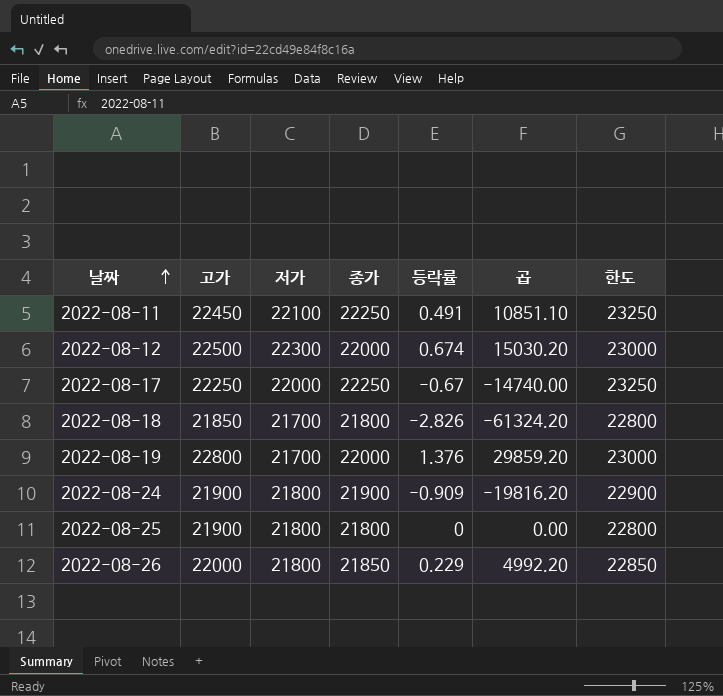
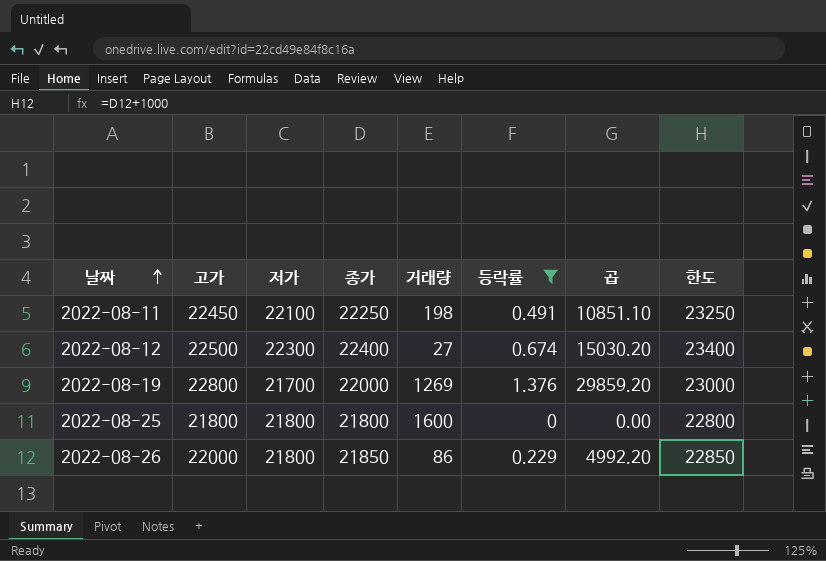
filter: none -> 등락률 >= 0
column 거래량 | position: none -> 5
2022-08-12 | 종가: 22000 -> 22400
2022-08-12 | 한도: 23000 -> 23400
2022-08-25 | 고가: 21900 -> 21800

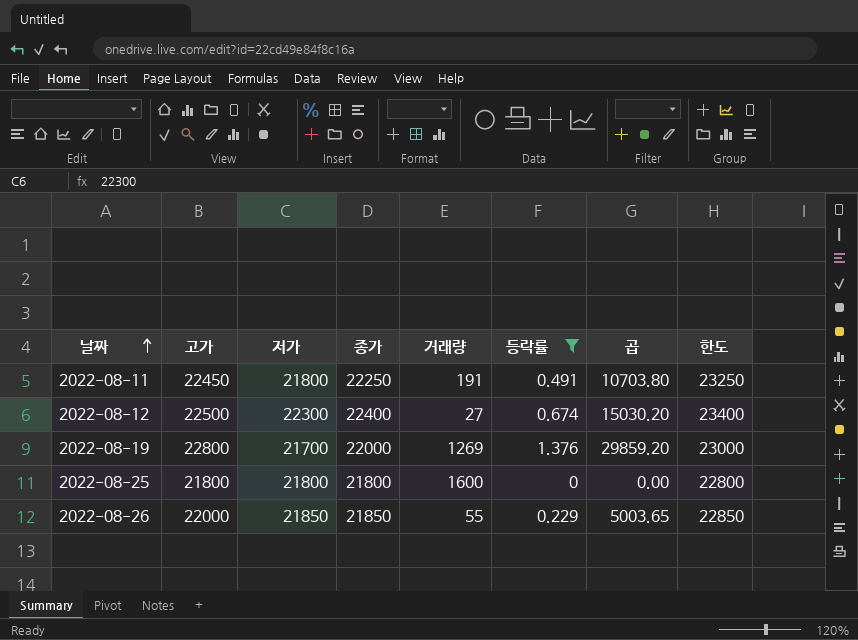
2022-08-11 | 저가: 22100 -> 21800
2022-08-11 | 거래량: 198 -> 191
2022-08-11 | 곱: 10851.10 -> 10703.80
2022-08-26 | 저가: 21800 -> 21850
2022-08-26 | 거래량: 86 -> 55
2022-08-26 | 곱: 4992.20 -> 5003.65

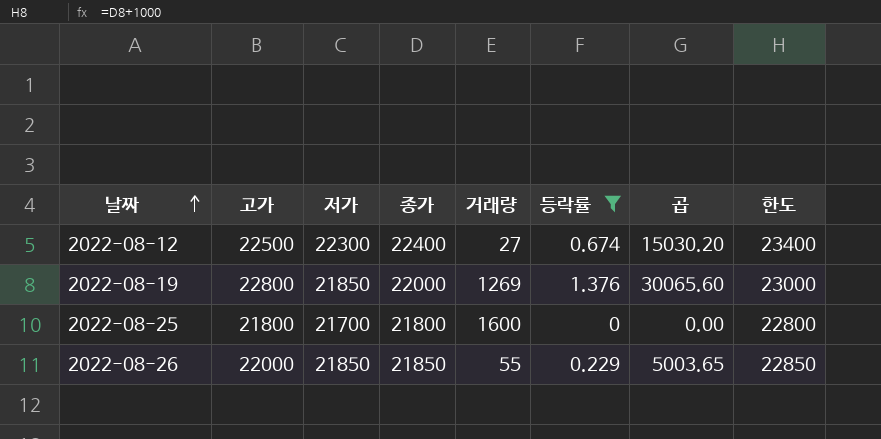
row 2022-08-11: 22450 | 21800 | 22250 | 191 | 0.491 | 10703.80 | 23250 -> none
2022-08-19 | 저가: 21700 -> 21850
2022-08-19 | 곱: 29859.20 -> 30065.60
2022-08-25 | 저가: 21800 -> 21700

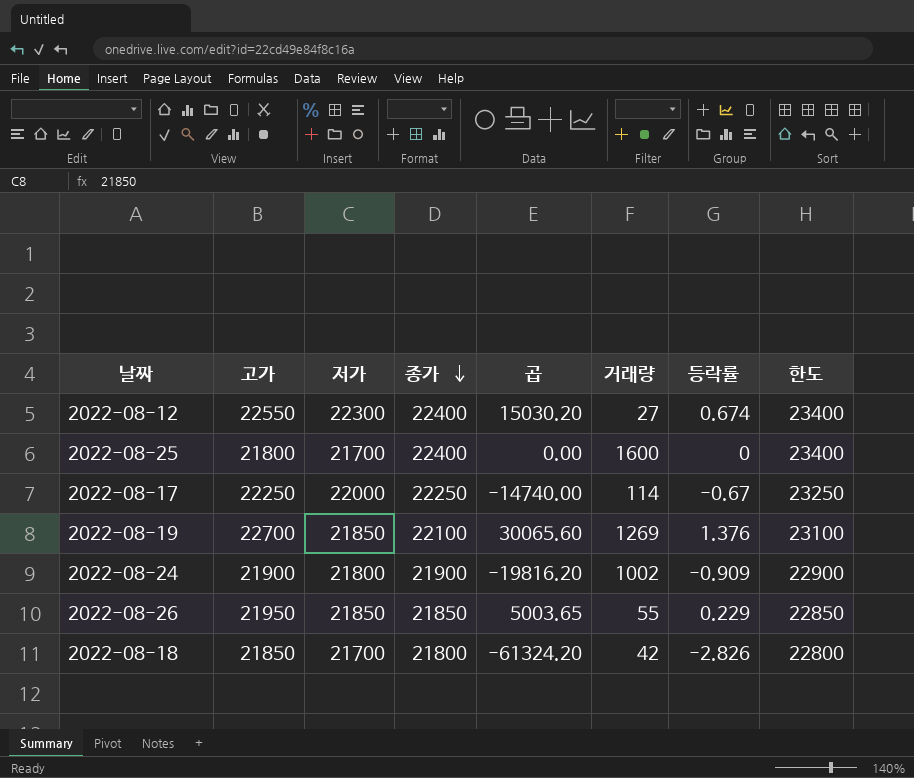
filter: 등락률 >= 0 -> none
row order: 날짜 ascending -> 종가 descending
column 곱 | position: 7 -> 5
2022-08-12 | 고가: 22500 -> 22550
2022-08-25 | 종가: 21800 -> 22400
2022-08-25 | 한도: 22800 -> 23400
2022-08-19 | 고가: 22800 -> 22700
2022-08-19 | 종가: 22000 -> 22100
2022-08-19 | 한도: 23000 -> 23100
2022-08-26 | 고가: 22000 -> 21950

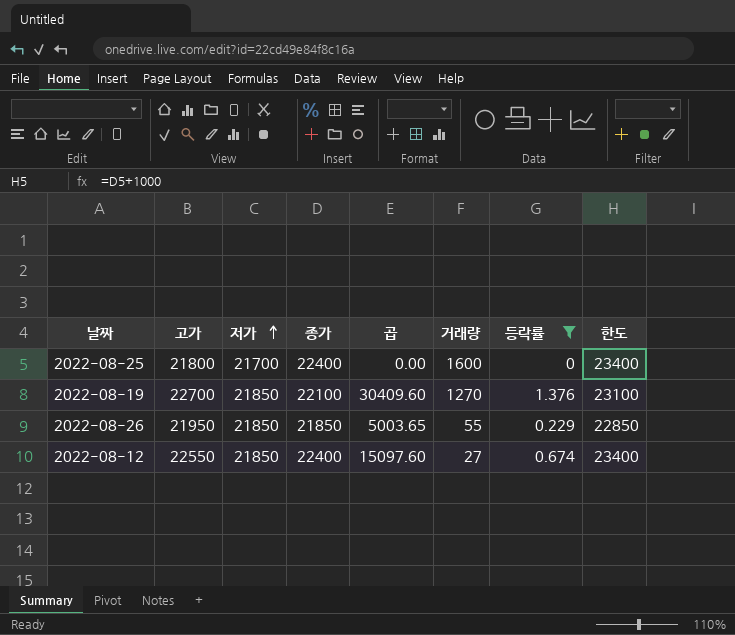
filter: none -> 등락률 >= 0
row order: 종가 descending -> 저가 ascending
column 곱 | formula: [저가] * [등락률] -> [종가] * [등락률]
2022-08-19 | 거래량: 1269 -> 1270
2022-08-12 | 저가: 22300 -> 21850

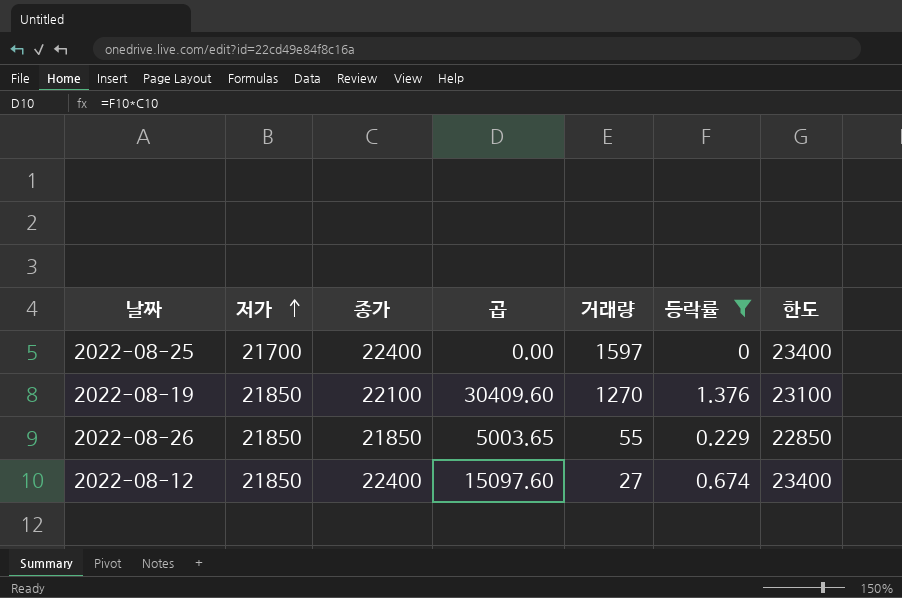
column 고가 | position: 2 -> none
2022-08-25 | 거래량: 1600 -> 1597

